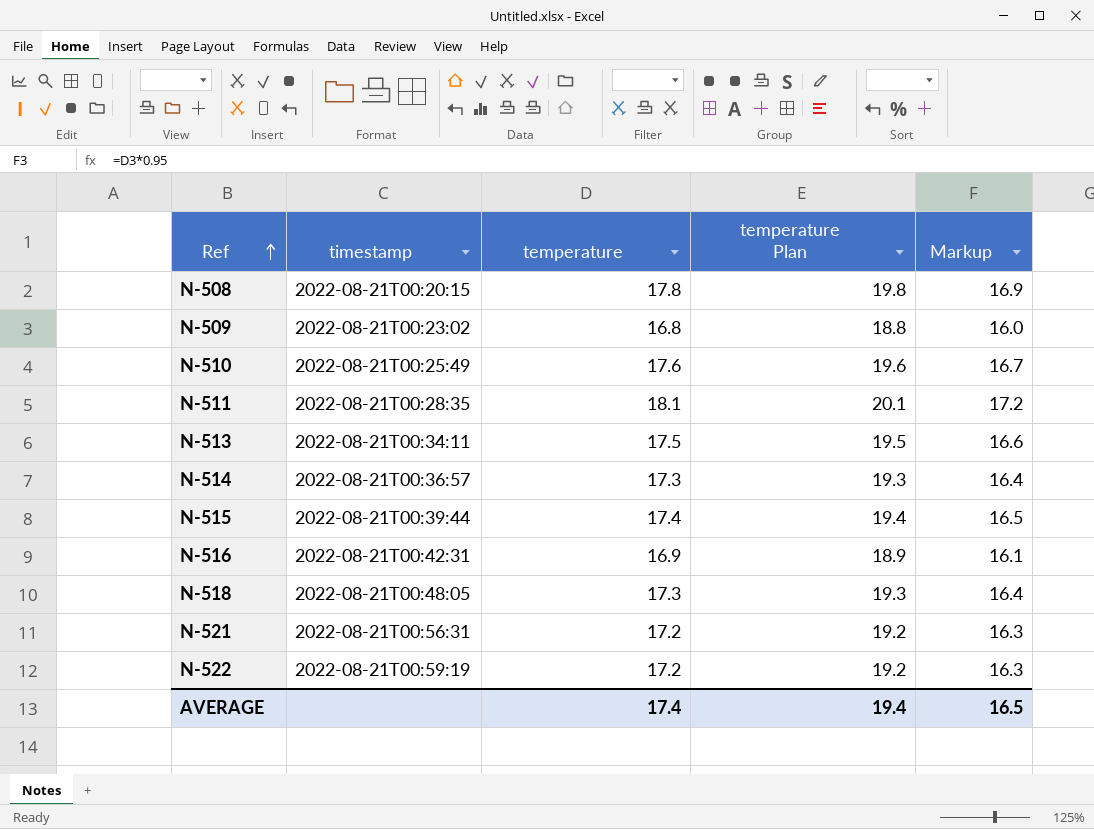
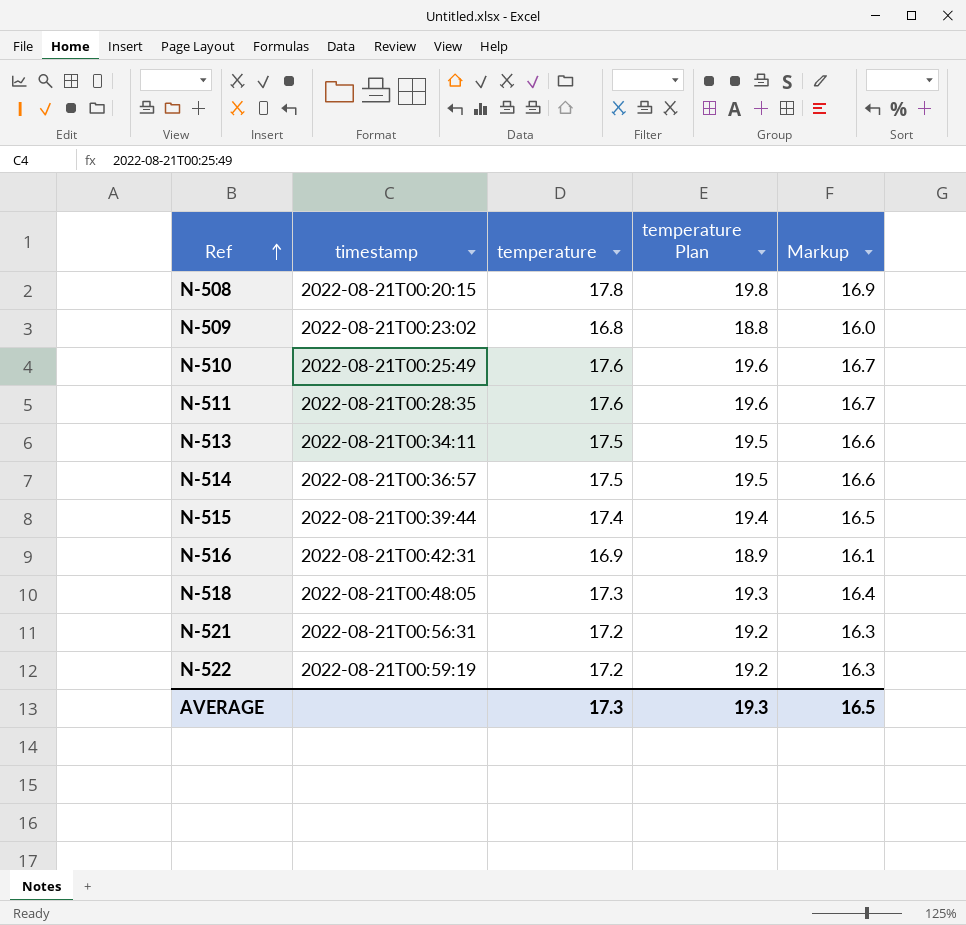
N-511 | temperature: 18.1 -> 17.6
N-511 | temperature Plan: 20.1 -> 19.6
N-511 | Markup: 17.2 -> 16.7
N-514 | temperature: 17.3 -> 17.5
N-514 | temperature Plan: 19.3 -> 19.5
N-514 | Markup: 16.4 -> 16.6
AVERAGE | temperature: 17.4 -> 17.3
AVERAGE | temperature Plan: 19.4 -> 19.3

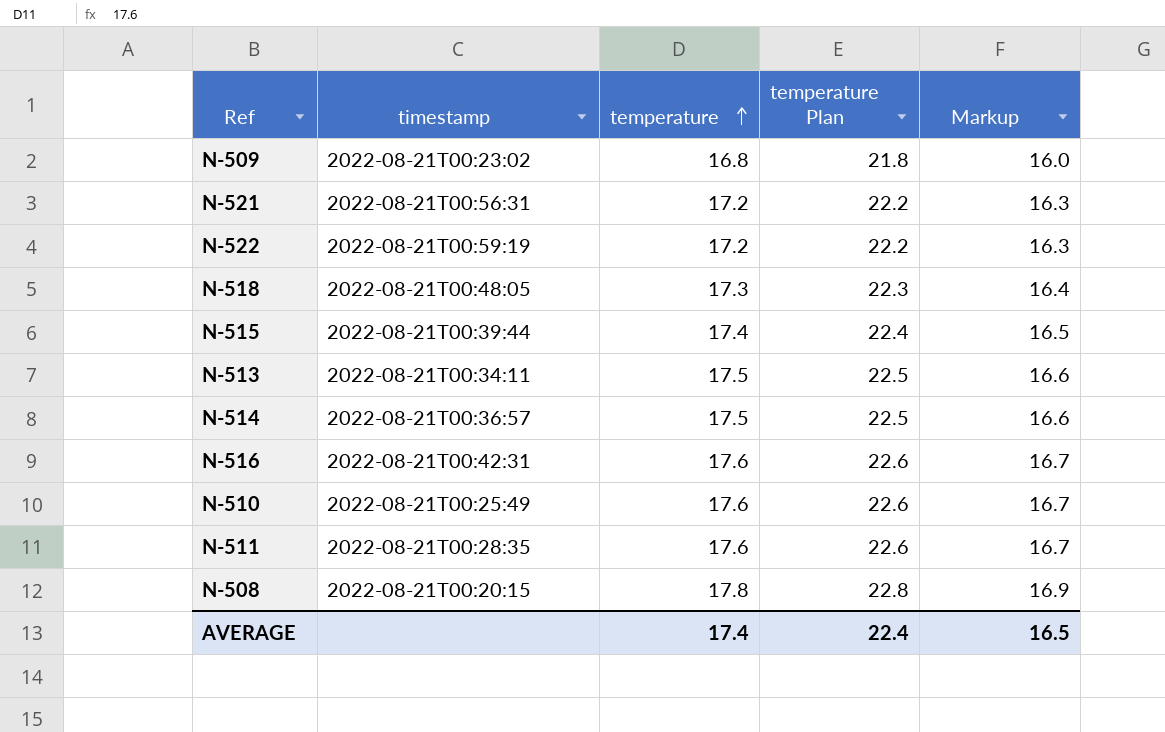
row order: Ref ascending -> temperature ascending
column temperature Plan | formula: [temperature] + 2 -> [temperature] + 5
N-516 | temperature: 16.9 -> 17.6
N-516 | Markup: 16.1 -> 16.7
AVERAGE | temperature: 17.3 -> 17.4
AVERAGE | temperature Plan: 19.3 -> 22.4

